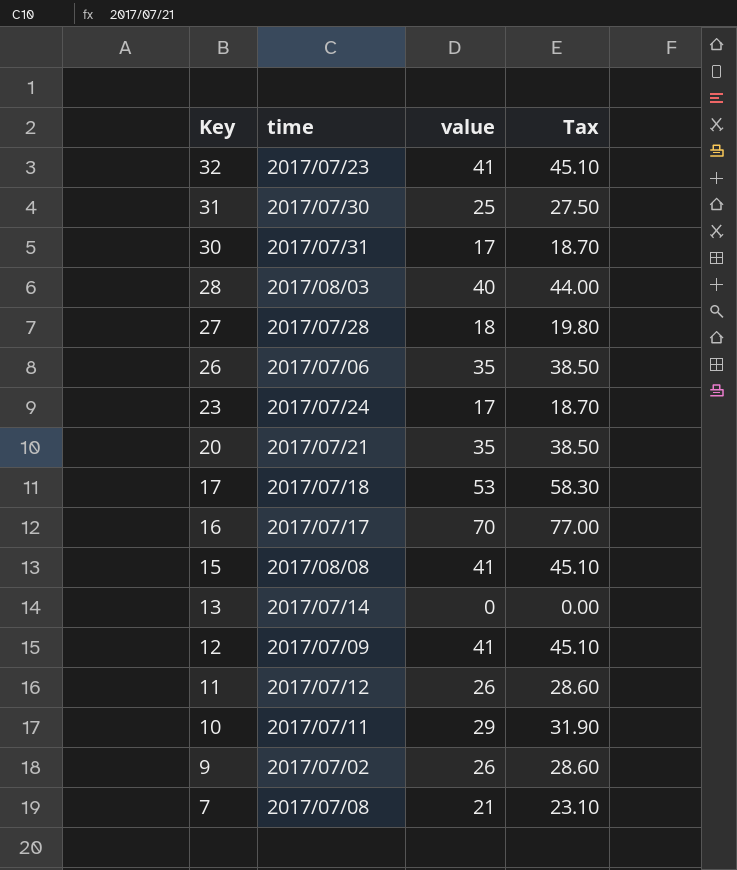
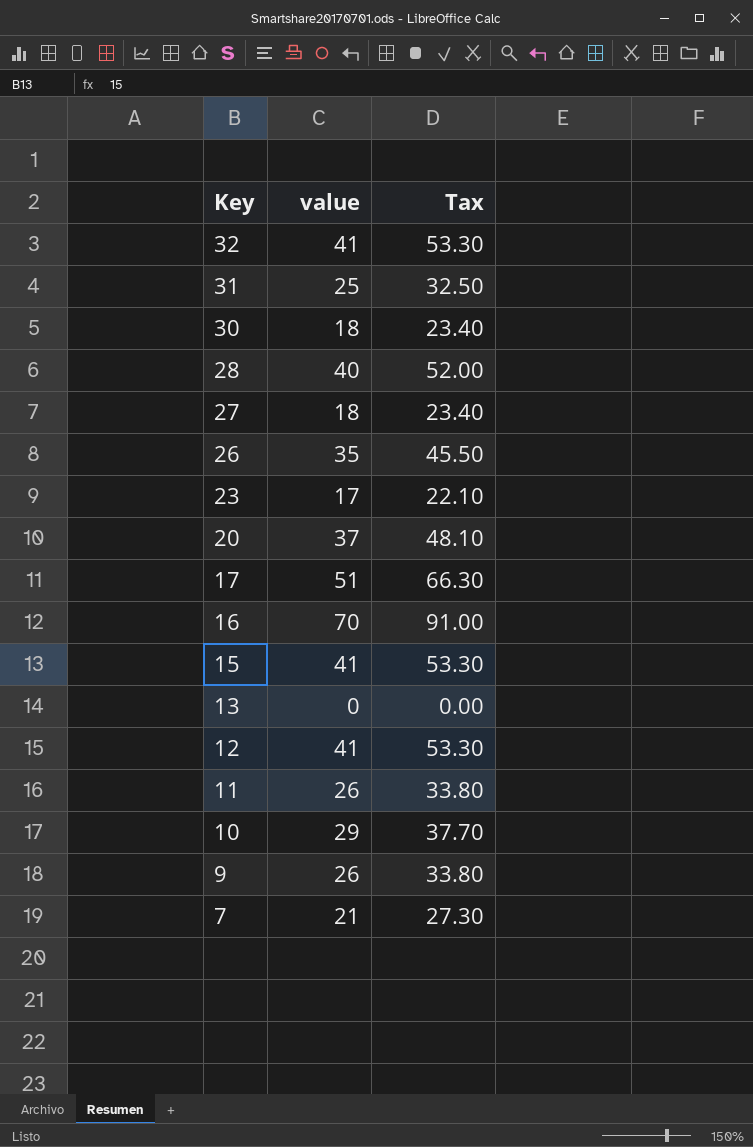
column time | position: 2 -> none
column Tax | formula: [value] * 1.1 -> [value] * 1.3
30 | value: 17 -> 18
20 | value: 35 -> 37
17 | value: 53 -> 51

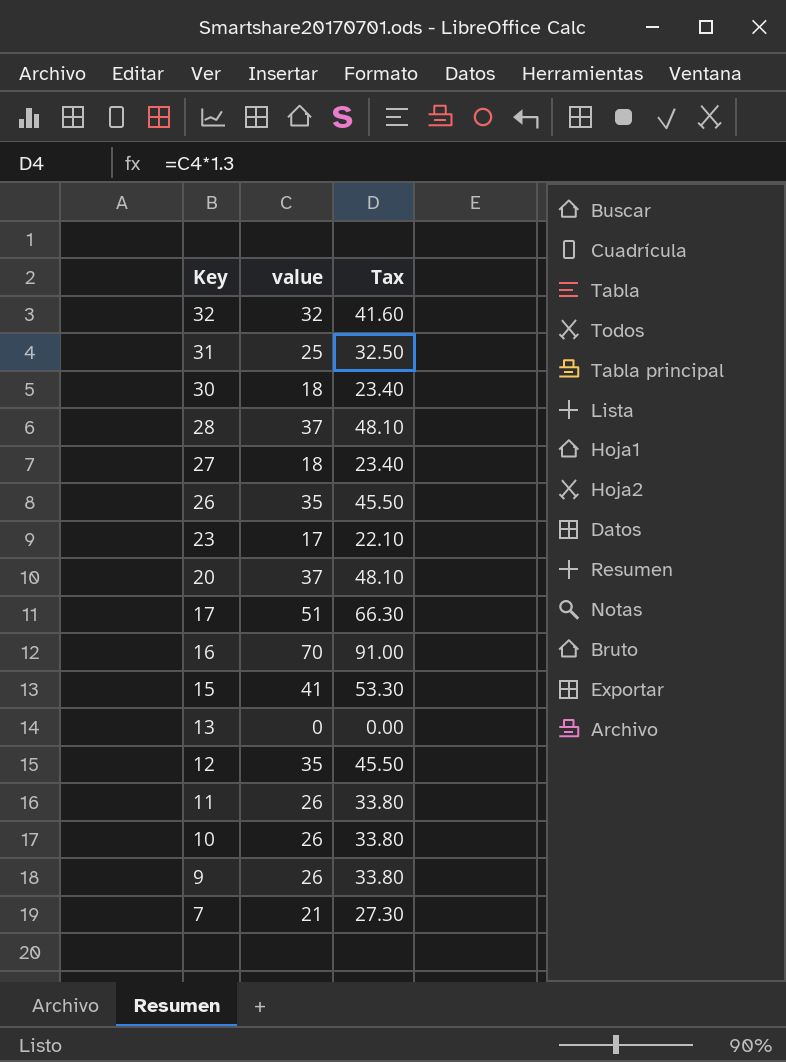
32 | value: 41 -> 32
32 | Tax: 53.30 -> 41.60
28 | value: 40 -> 37
28 | Tax: 52.00 -> 48.10
12 | value: 41 -> 35
12 | Tax: 53.30 -> 45.50
10 | value: 29 -> 26
10 | Tax: 37.70 -> 33.80

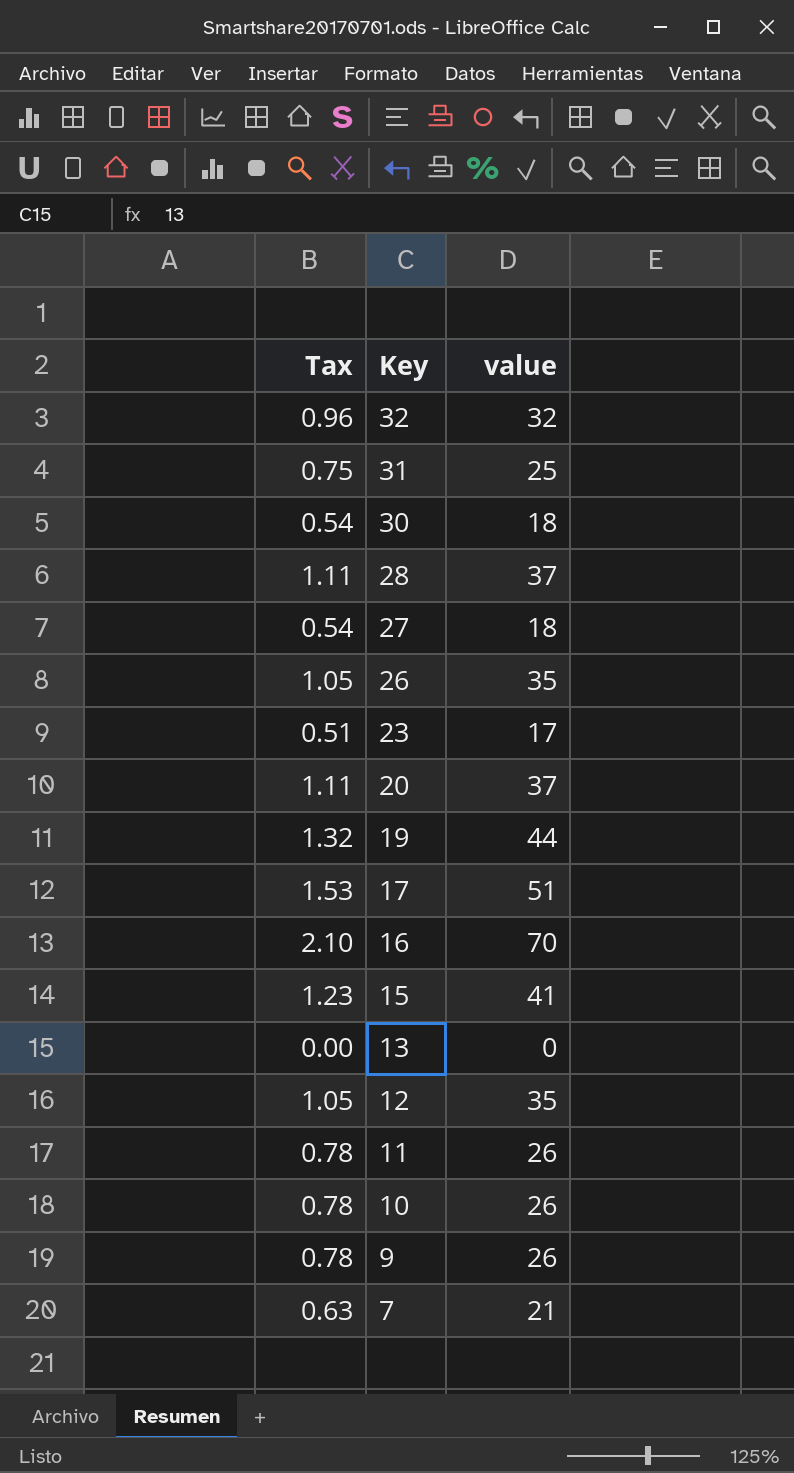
column Tax | formula: [value] * 1.3 -> [value] * 0.03
column Tax | position: 3 -> 1
row 19: none -> 1.32 | 44

